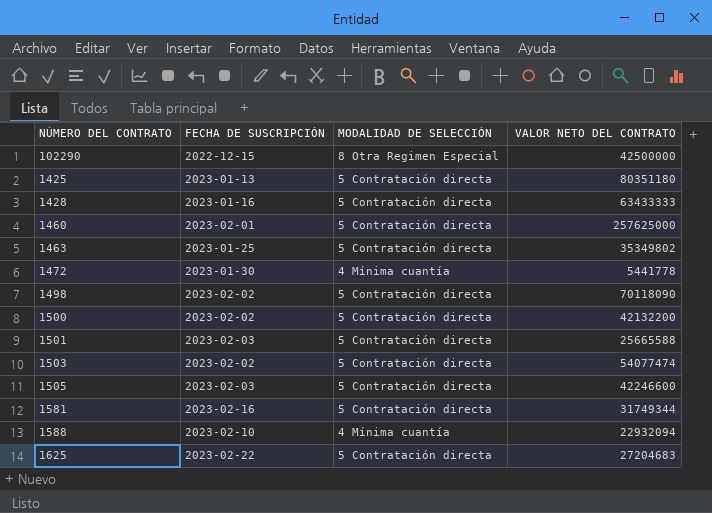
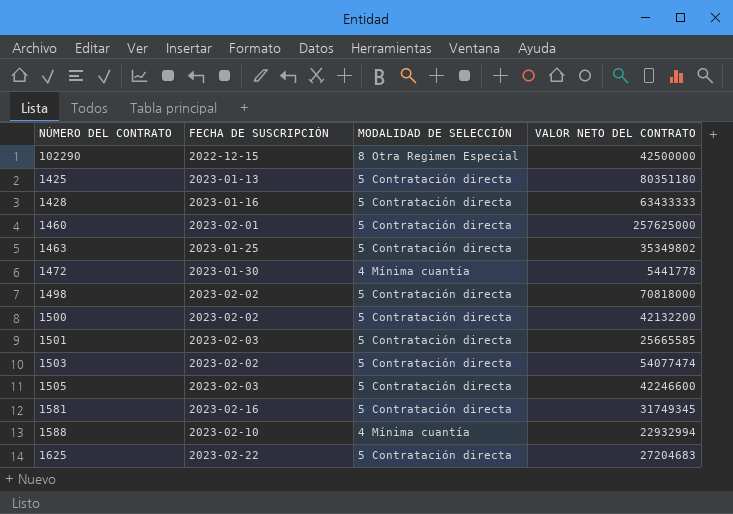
1498 | VALOR NETO DEL CONTRATO: 70118090 -> 70818000
1501 | VALOR NETO DEL CONTRATO: 25665588 -> 25665585
1581 | VALOR NETO DEL CONTRATO: 31749344 -> 31749345
1588 | VALOR NETO DEL CONTRATO: 22932094 -> 22932994

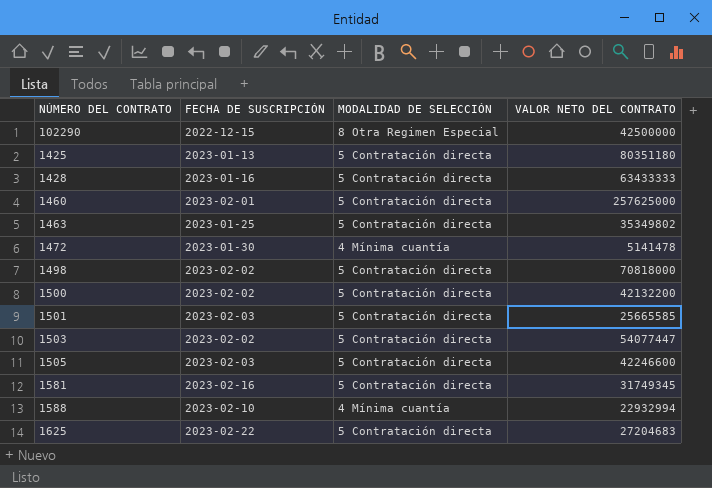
1472 | VALOR NETO DEL CONTRATO: 5441778 -> 5141478
1503 | VALOR NETO DEL CONTRATO: 54077474 -> 54077447

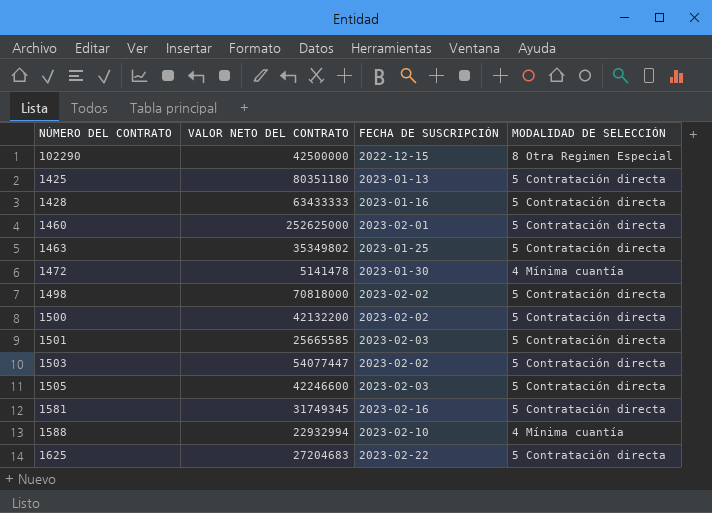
column VALOR NETO DEL CONTRATO | position: 4 -> 2
1460 | VALOR NETO DEL CONTRATO: 257625000 -> 252625000

